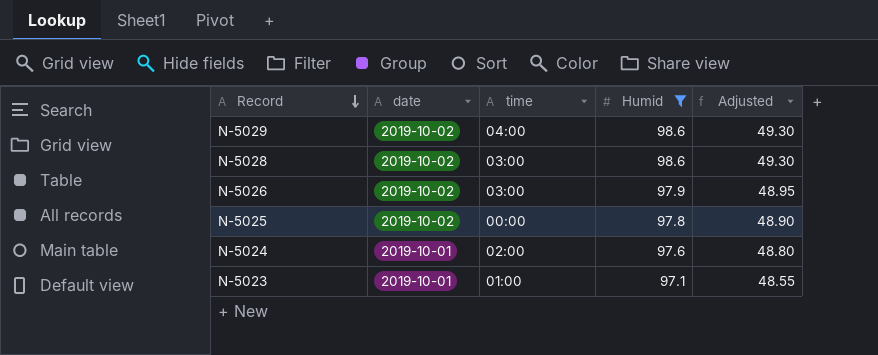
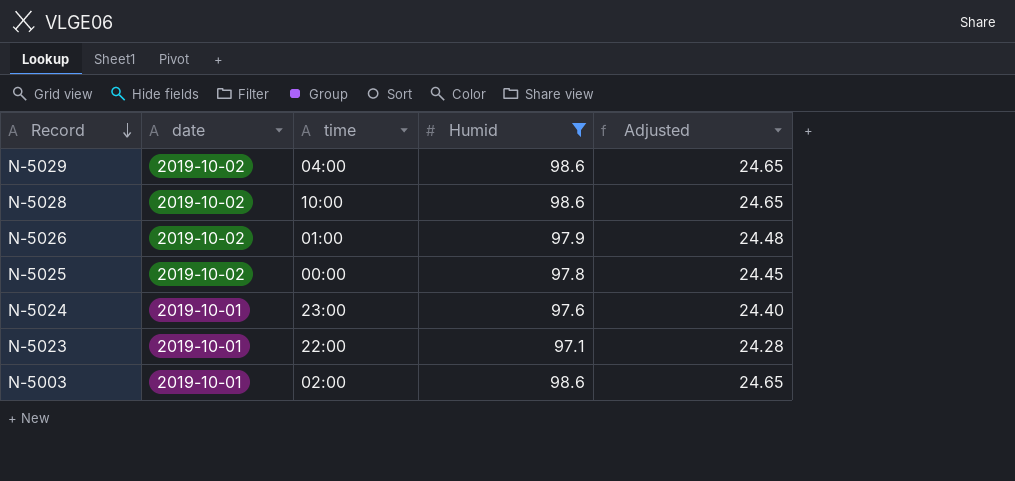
column Adjusted | formula: [Humid] * 0.5 -> [Humid] * 0.25
N-5028 | time: 03:00 -> 10:00
N-5026 | time: 03:00 -> 01:00
N-5024 | time: 02:00 -> 23:00
N-5023 | time: 01:00 -> 22:00
row N-5003: none -> 2019-10-01 | 02:00 | 98.6 | 24.65

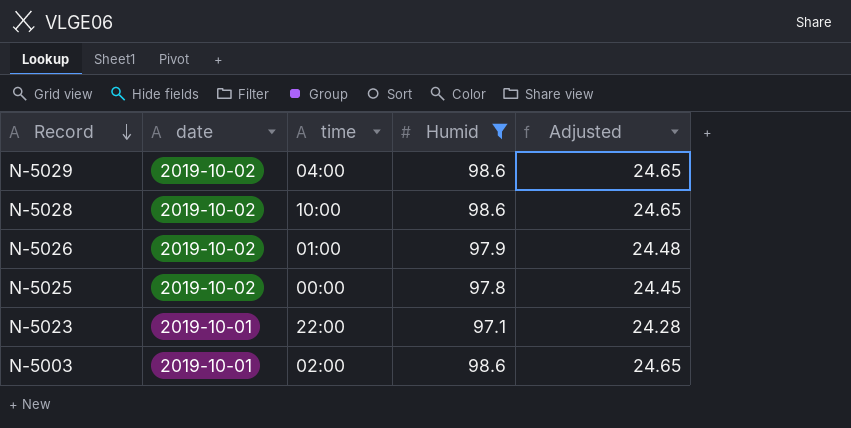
row N-5024: 2019-10-01 | 23:00 | 97.6 | 24.40 -> none

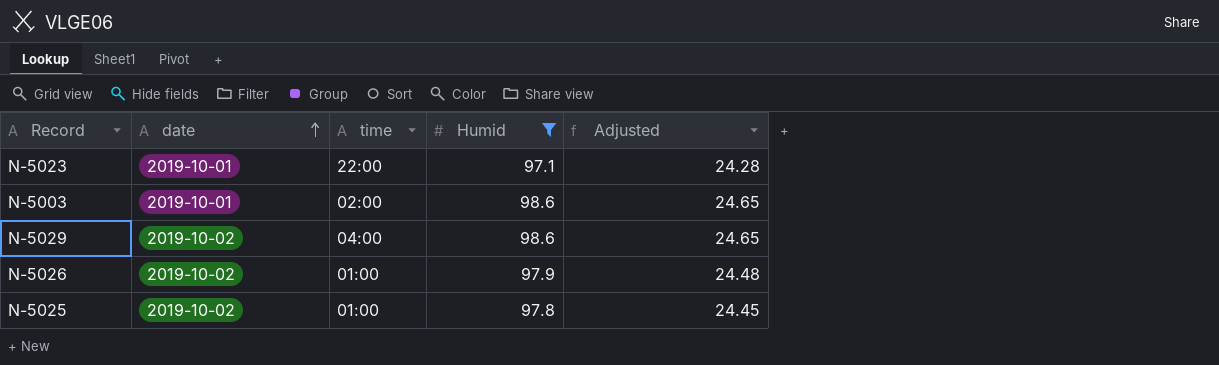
row order: Record descending -> date ascending
row N-5028: 2019-10-02 | 10:00 | 98.6 | 24.65 -> none
N-5025 | time: 00:00 -> 01:00

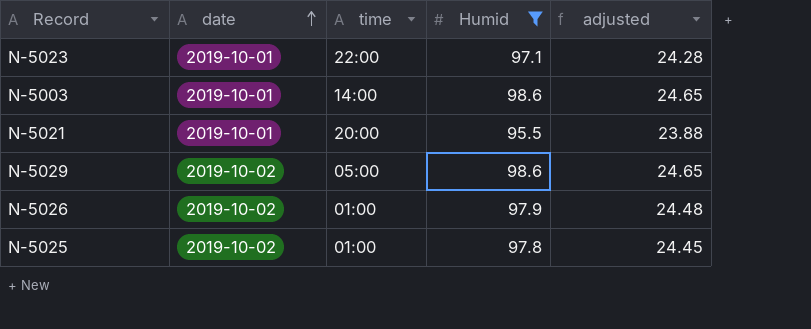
column name: Adjusted -> adjusted
N-5003 | time: 02:00 -> 14:00
row N-5021: none -> 2019-10-01 | 20:00 | 95.5 | 23.88
N-5029 | time: 04:00 -> 05:00

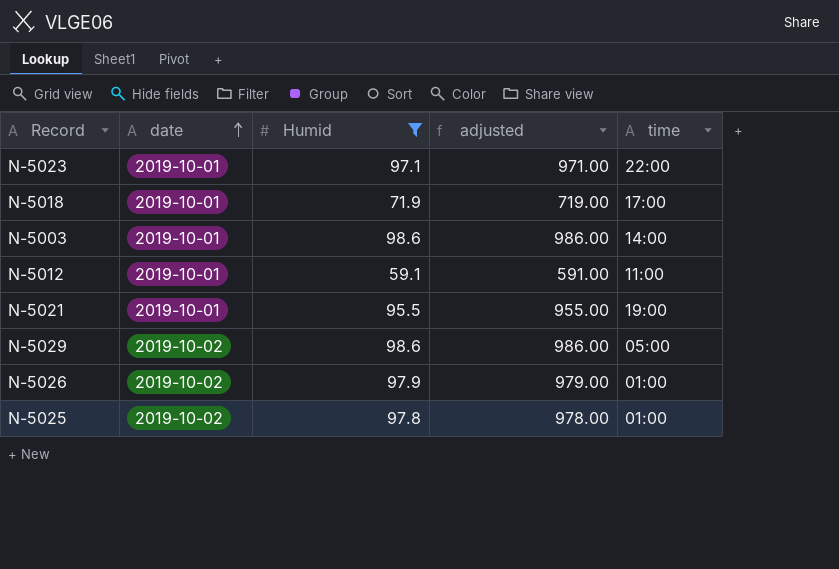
column adjusted | formula: [Humid] * 0.25 -> [Humid] * 10
column time | position: 3 -> 5
row N-5018: none -> 2019-10-01 | 71.9 | 719.00 | 17:00
row N-5012: none -> 2019-10-01 | 59.1 | 591.00 | 11:00
N-5021 | time: 20:00 -> 19:00

